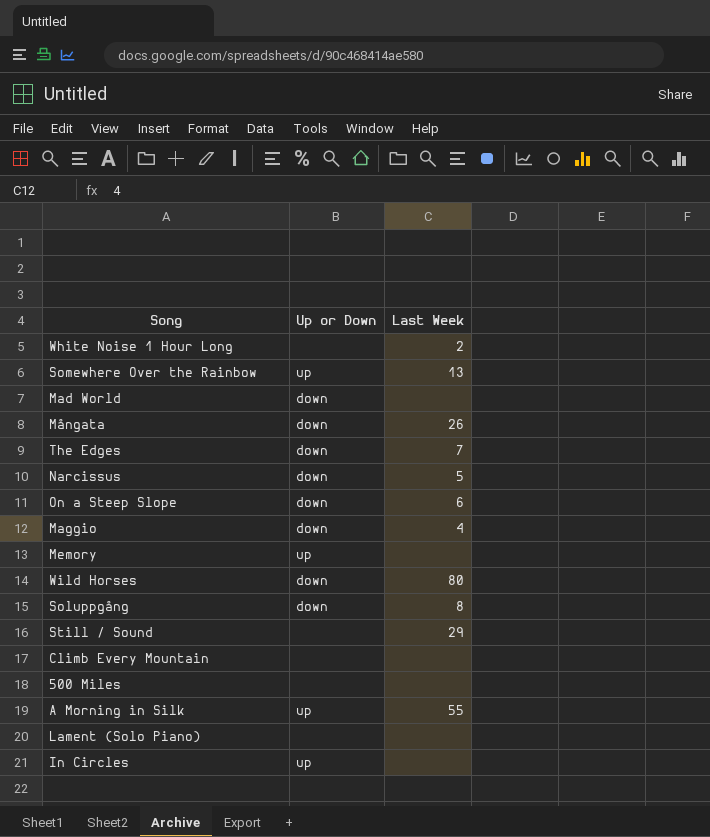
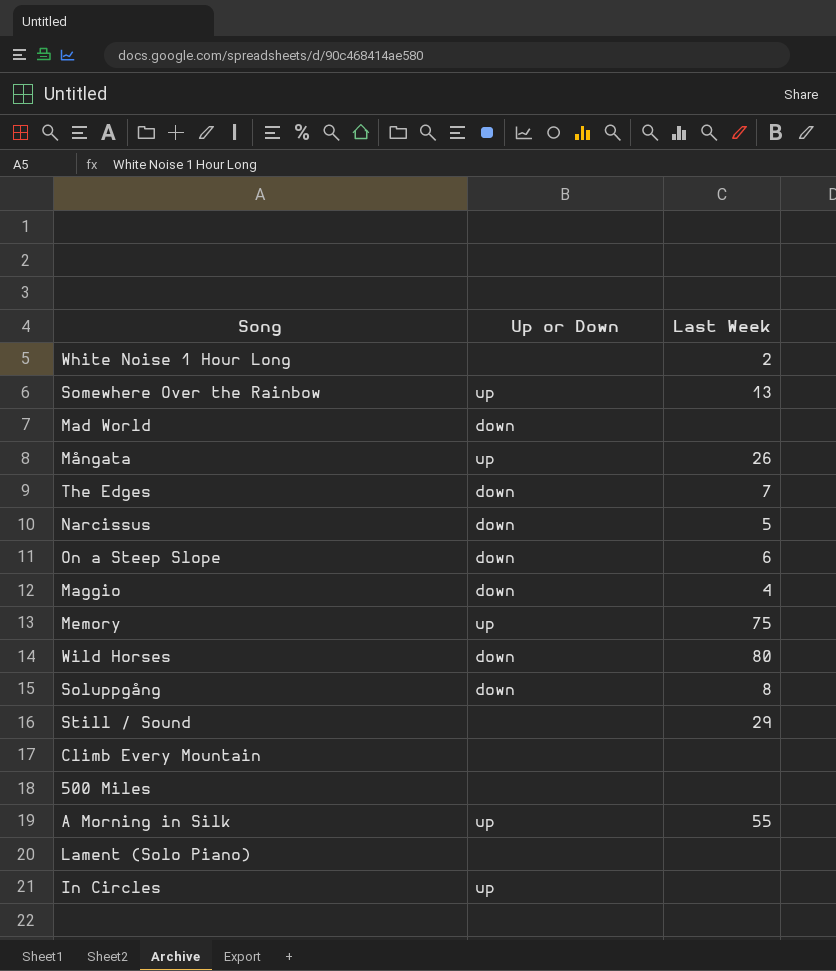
Mångata | Up or Down: down -> up
Memory | Last Week: none -> 75

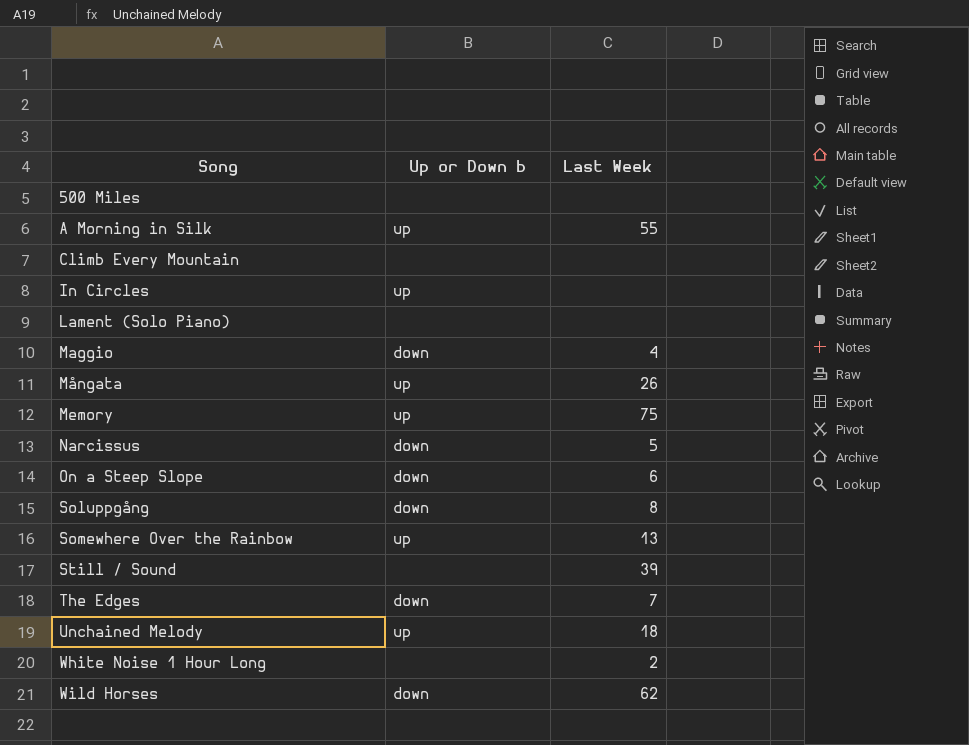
row order: none -> Song ascending
column name: Up or Down -> Up or Down b
row Mad World: down | none -> none
Still / Sound | Last Week: 29 -> 39
row Unchained Melody: none -> up | 18
Wild Horses | Last Week: 80 -> 62

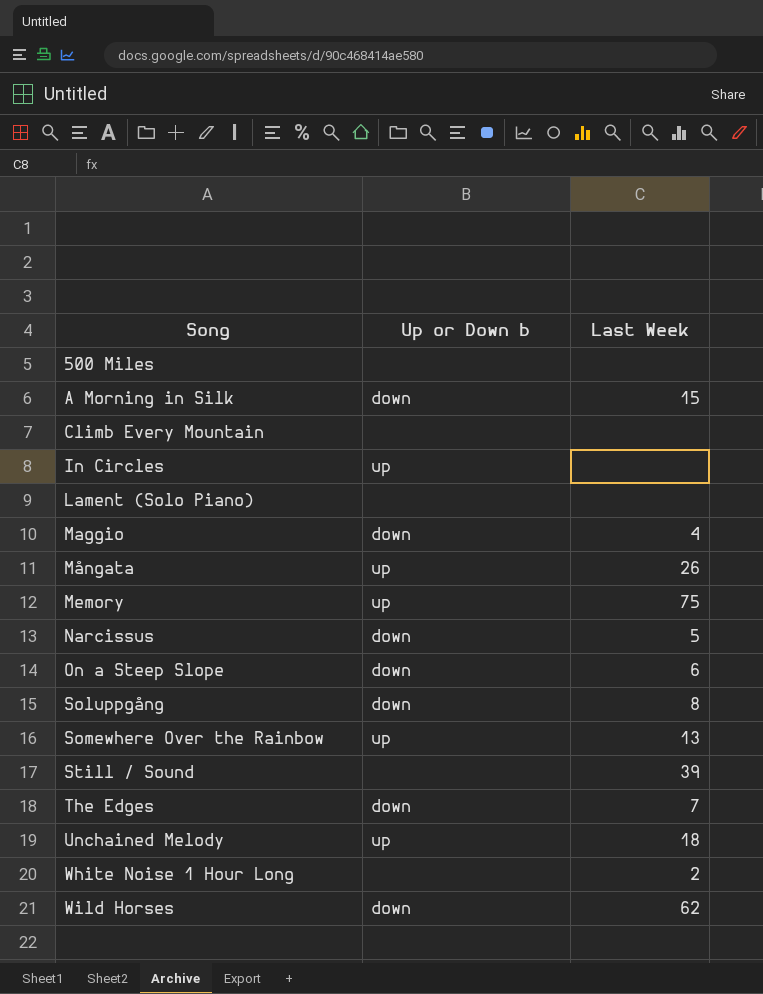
A Morning in Silk | Up or Down b: up -> down
A Morning in Silk | Last Week: 55 -> 15

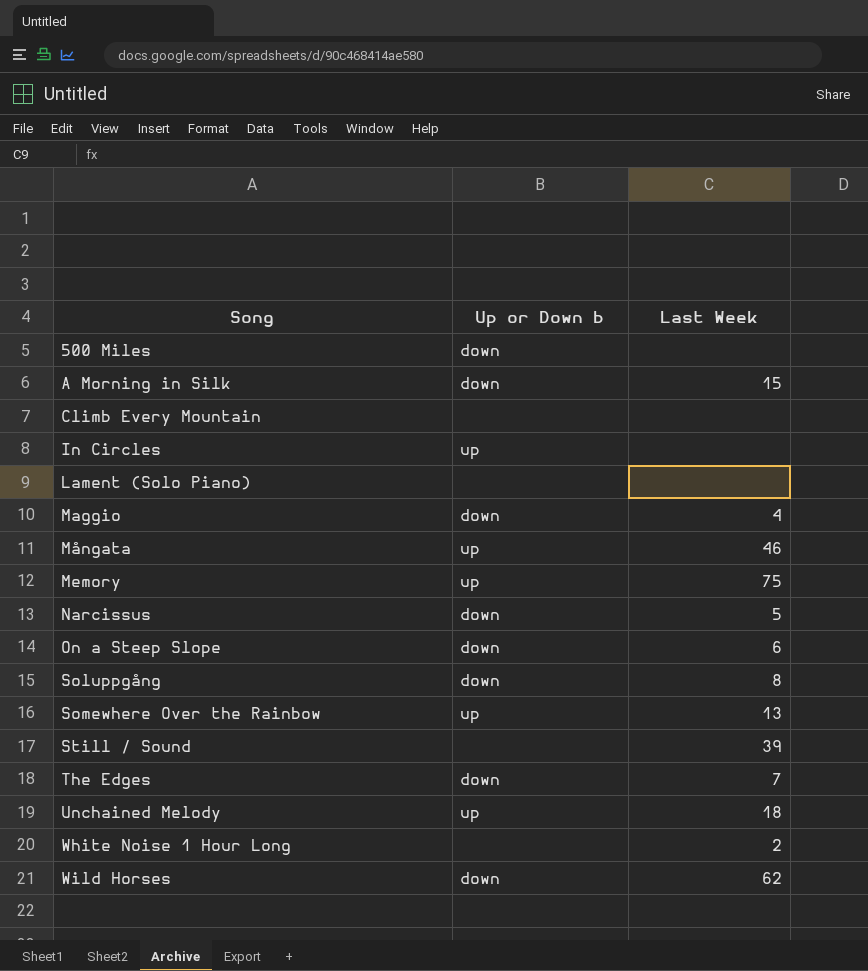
500 Miles | Up or Down b: none -> down
Mångata | Last Week: 26 -> 46

